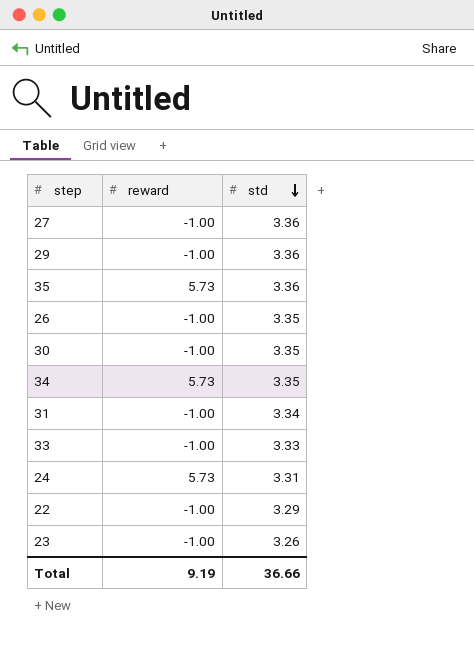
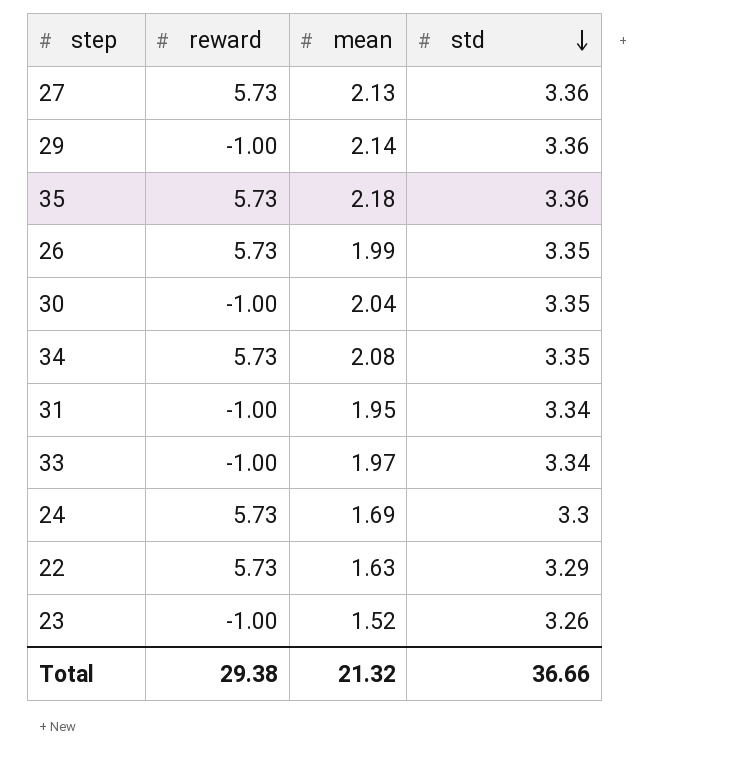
column mean | position: none -> 3
27 | reward: -1.00 -> 5.73
26 | reward: -1.00 -> 5.73
33 | std: 3.33 -> 3.34
24 | std: 3.31 -> 3.3
22 | reward: -1.00 -> 5.73
Total | reward: 9.19 -> 29.38

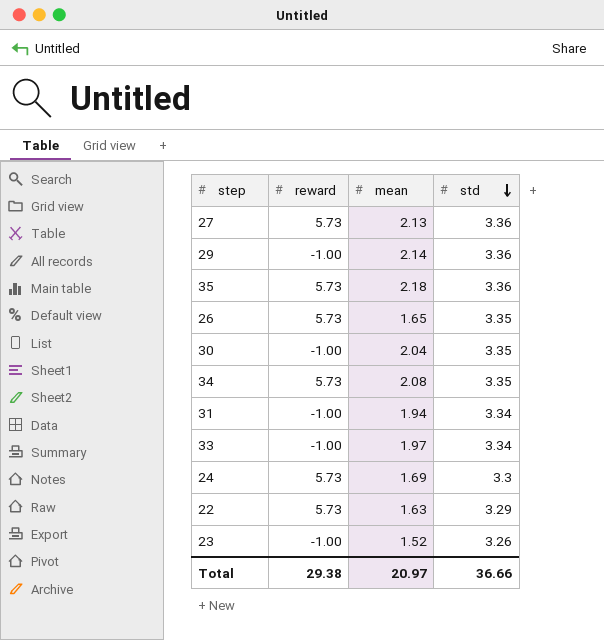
26 | mean: 1.99 -> 1.65
31 | mean: 1.95 -> 1.94
Total | mean: 21.32 -> 20.97

